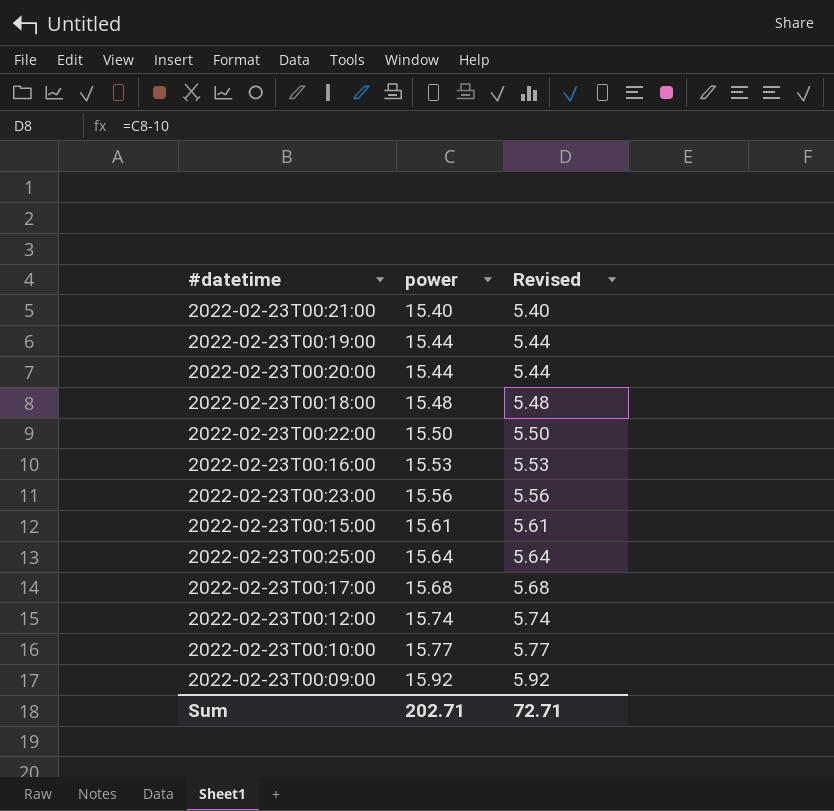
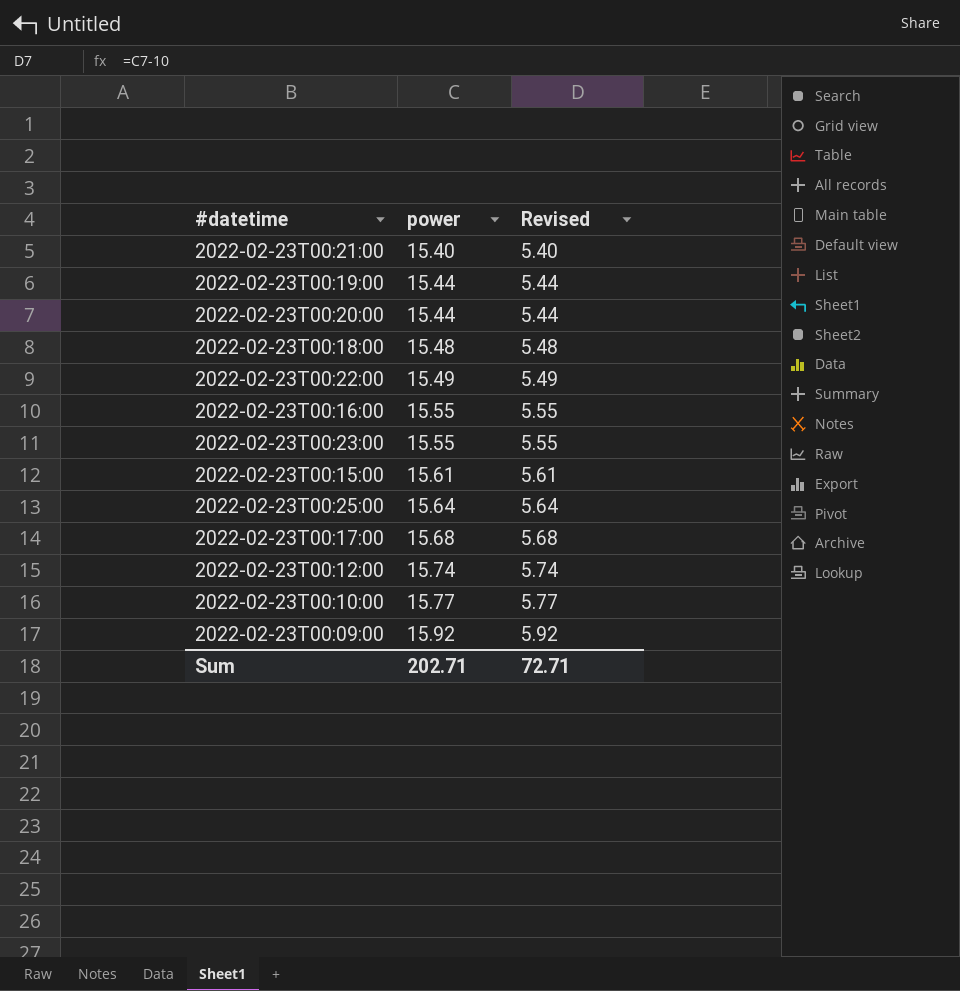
2022-02-23T00:22:00 | power: 15.50 -> 15.49
2022-02-23T00:22:00 | Revised: 5.50 -> 5.49
2022-02-23T00:16:00 | power: 15.53 -> 15.55
2022-02-23T00:16:00 | Revised: 5.53 -> 5.55
2022-02-23T00:23:00 | power: 15.56 -> 15.55
2022-02-23T00:23:00 | Revised: 5.56 -> 5.55

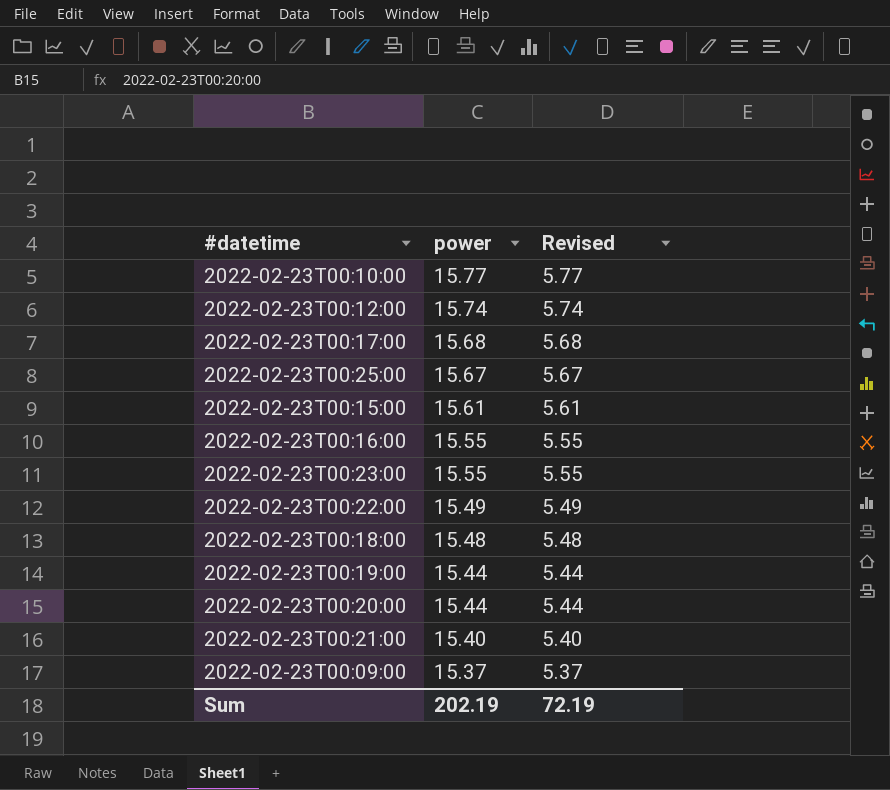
row order: power ascending -> power descending
2022-02-23T00:25:00 | power: 15.64 -> 15.67
2022-02-23T00:25:00 | Revised: 5.64 -> 5.67
2022-02-23T00:09:00 | power: 15.92 -> 15.37
2022-02-23T00:09:00 | Revised: 5.92 -> 5.37
Sum | power: 202.71 -> 202.19
Sum | Revised: 72.71 -> 72.19

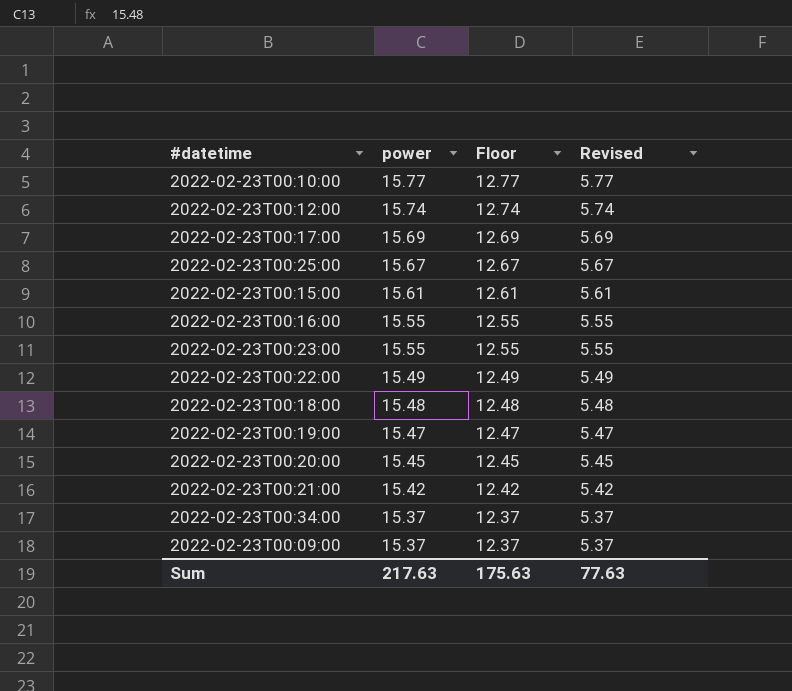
column Floor | formula: none -> [power] - 3
2022-02-23T00:17:00 | power: 15.68 -> 15.69
2022-02-23T00:17:00 | Revised: 5.68 -> 5.69
2022-02-23T00:19:00 | power: 15.44 -> 15.47
2022-02-23T00:19:00 | Revised: 5.44 -> 5.47
2022-02-23T00:20:00 | power: 15.44 -> 15.45
2022-02-23T00:20:00 | Revised: 5.44 -> 5.45
2022-02-23T00:21:00 | power: 15.40 -> 15.42
2022-02-23T00:21:00 | Revised: 5.40 -> 5.42
row 2022-02-23T00:34:00: none -> 15.37 | 12.37 | 5.37
Sum | power: 202.19 -> 217.63
Sum | Revised: 72.19 -> 77.63

